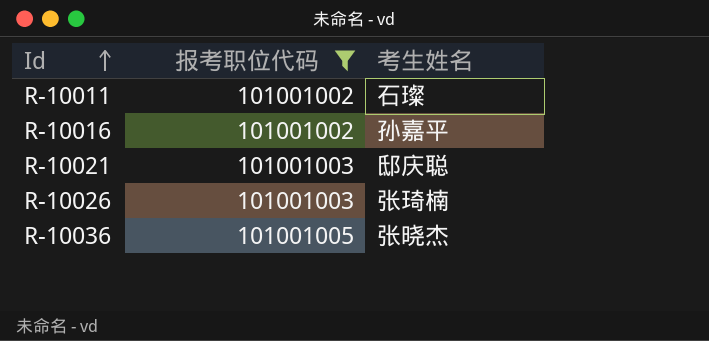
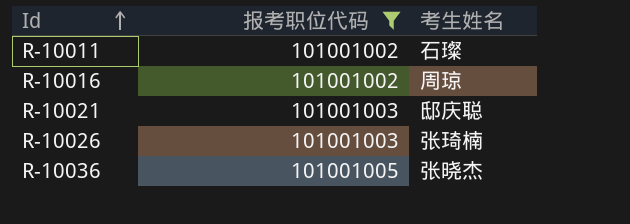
R-10016 | 考生姓名: 孙嘉平 -> 周琼

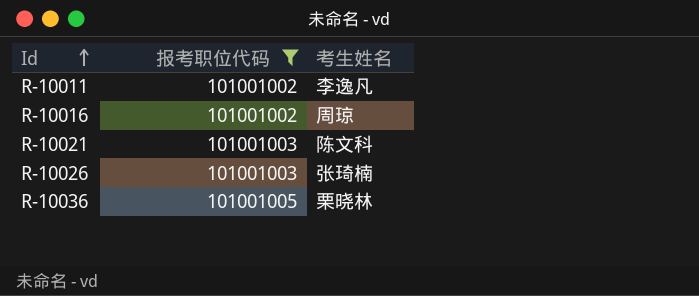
R-10011 | 考生姓名: 石璨 -> 李逸凡
R-10021 | 考生姓名: 邸庆聪 -> 陈文科
R-10036 | 考生姓名: 张晓杰 -> 栗晓林

